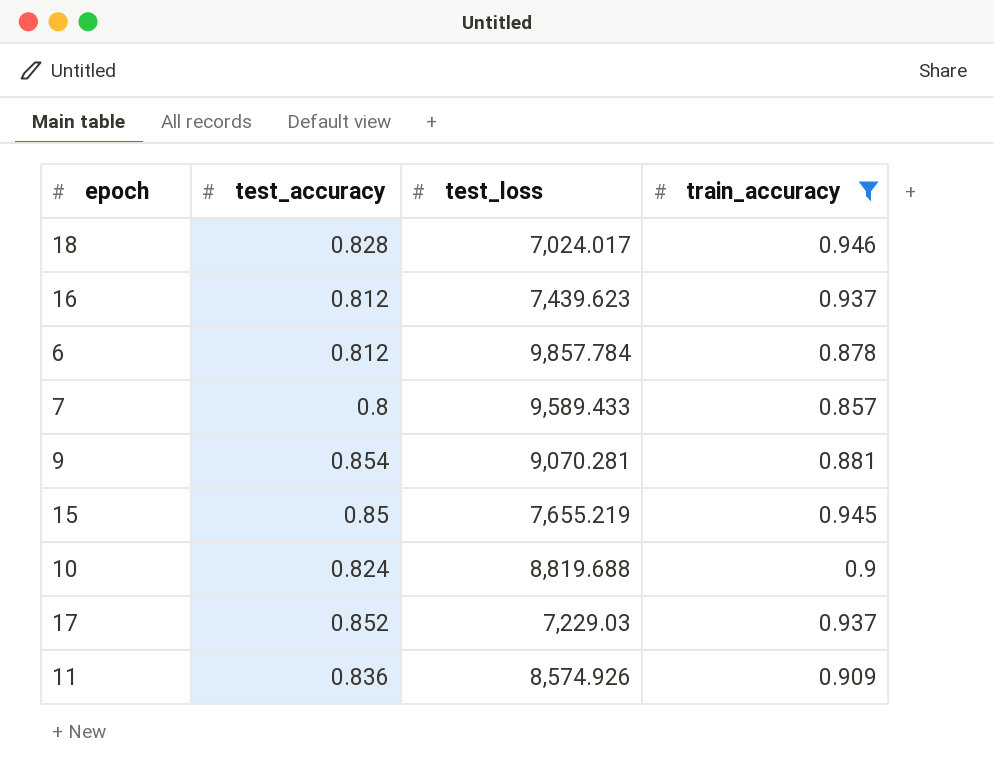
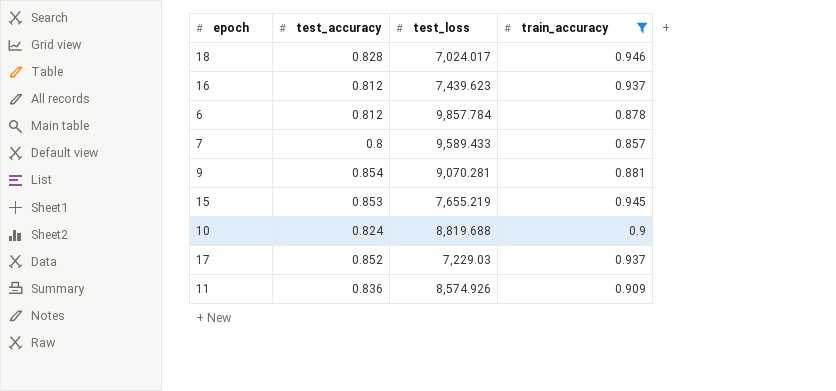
15 | test_accuracy: 0.85 -> 0.853

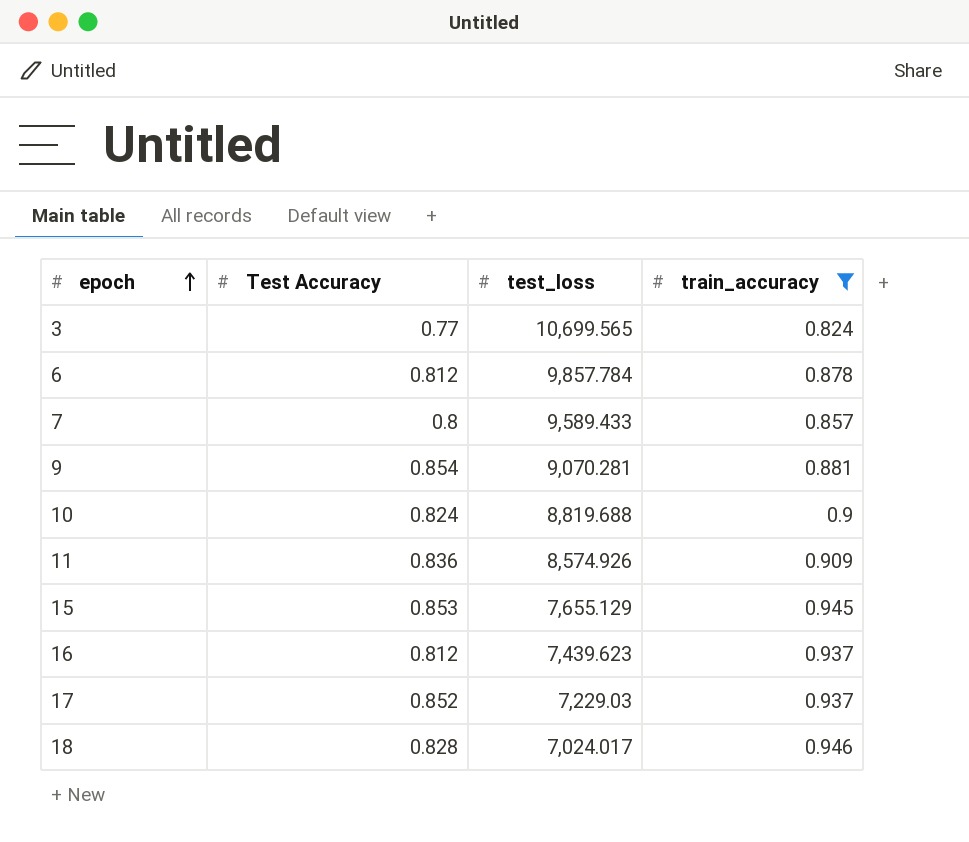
row order: none -> epoch ascending
column name: test_accuracy -> Test Accuracy
row 3: none -> 0.77 | 10,699.565 | 0.824
15 | test_loss: 7,655.219 -> 7,655.129

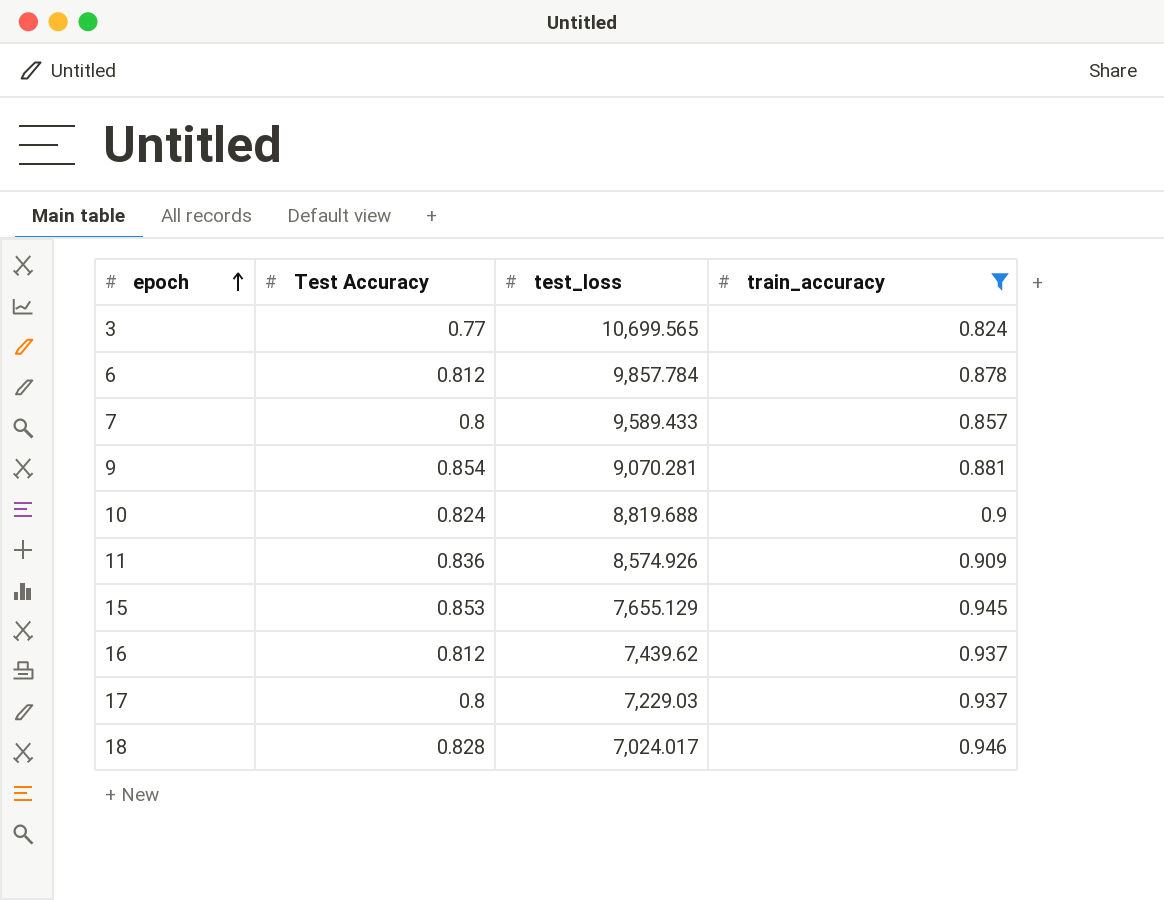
16 | test_loss: 7,439.623 -> 7,439.62
17 | Test Accuracy: 0.852 -> 0.8

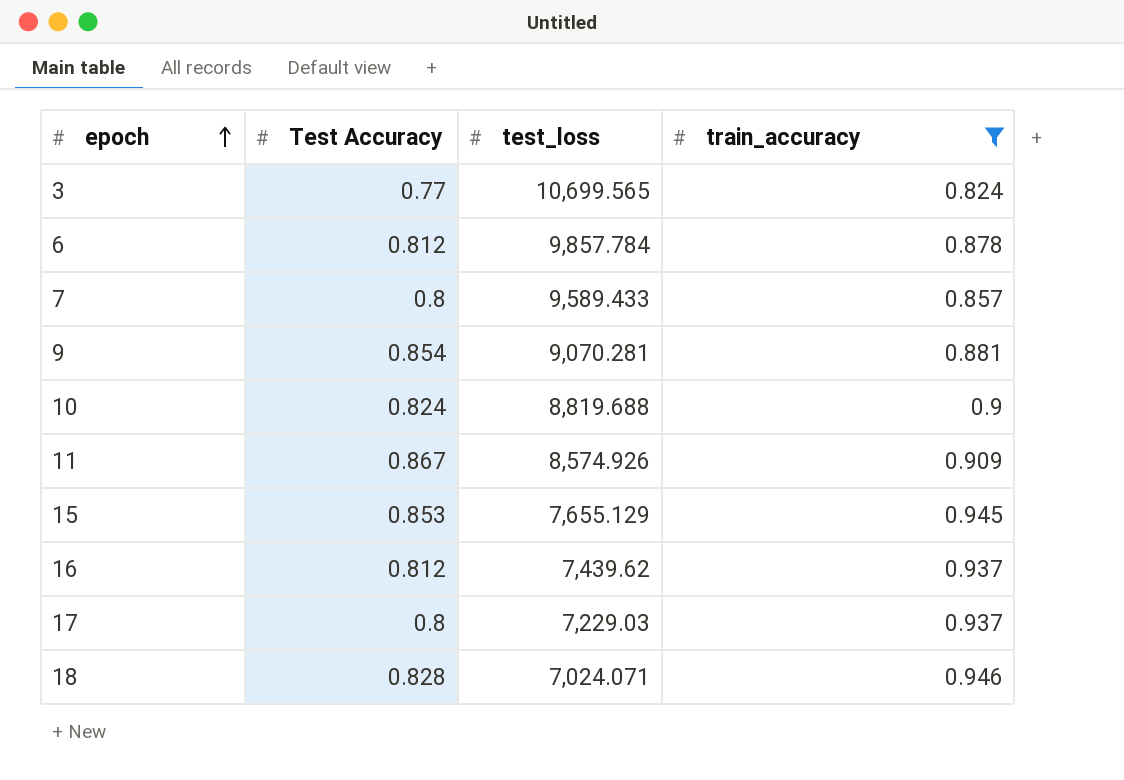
11 | Test Accuracy: 0.836 -> 0.867
18 | test_loss: 7,024.017 -> 7,024.071

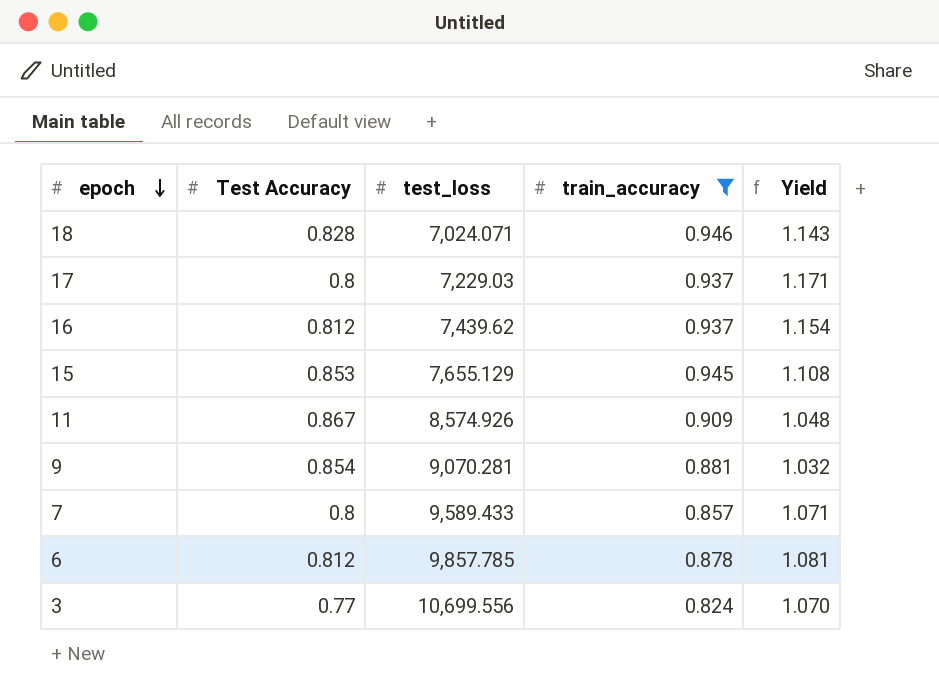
row order: epoch ascending -> epoch descending
column Yield | formula: none -> [train_accuracy] / [Test Accuracy]
row 10: 0.824 | 8,819.688 | 0.9 -> none
6 | test_loss: 9,857.784 -> 9,857.785
3 | test_loss: 10,699.565 -> 10,699.556

